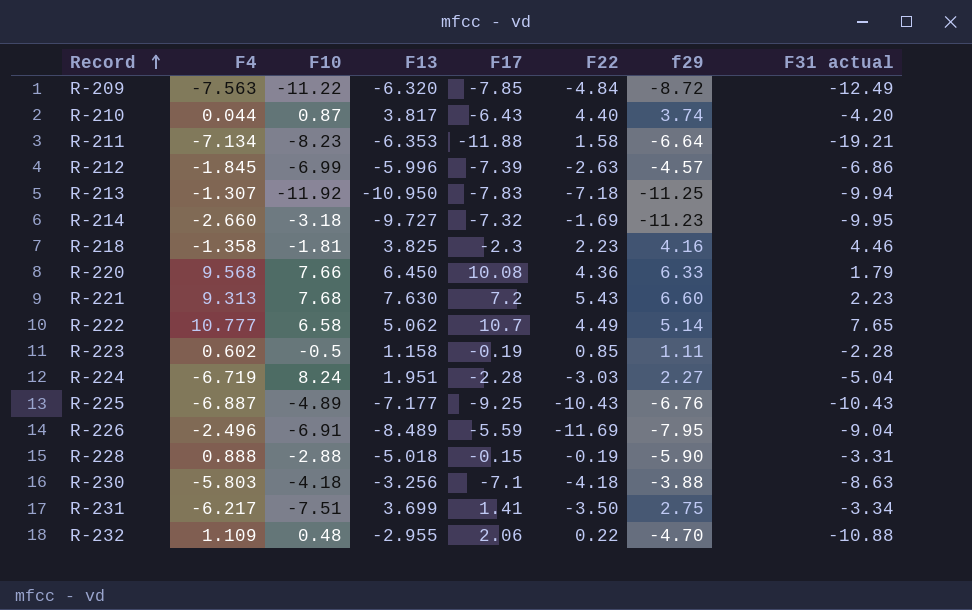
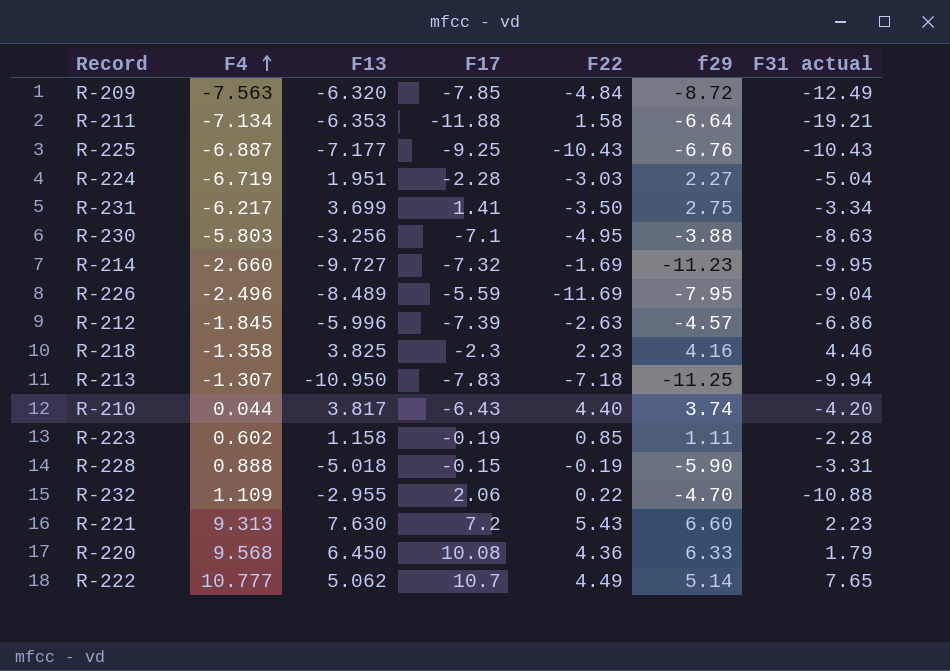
row order: Record ascending -> F4 ascending
column F10 | position: 3 -> none
R-230 | F22: -4.18 -> -4.95

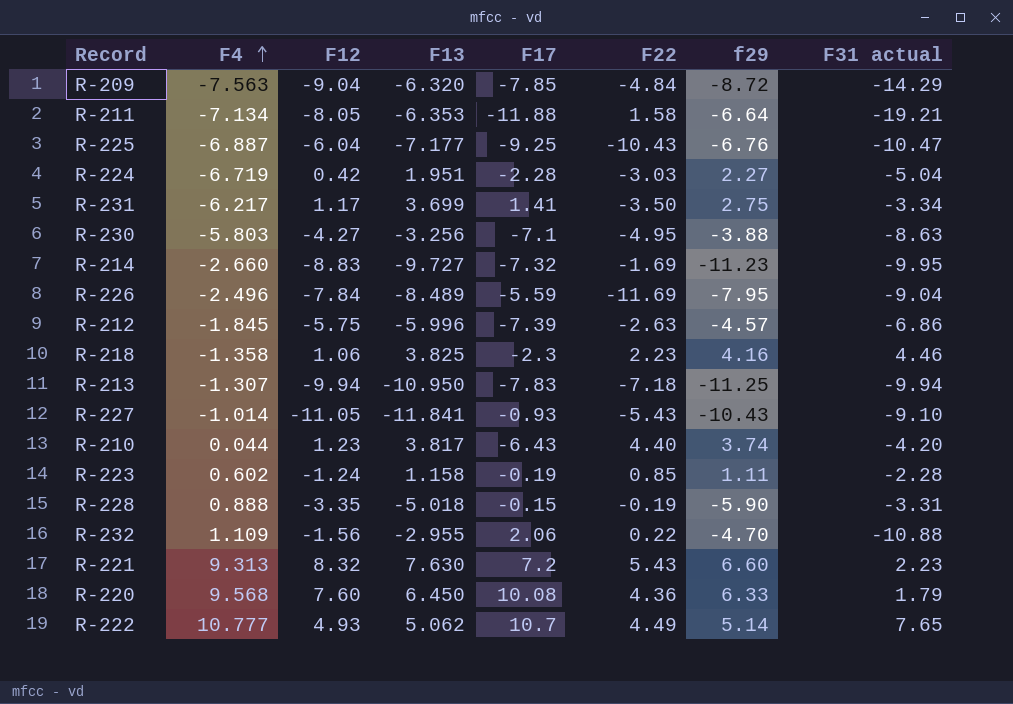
column F12 | position: none -> 3
R-209 | F31 actual: -12.49 -> -14.29
R-225 | F31 actual: -10.43 -> -10.47
row R-227: none -> -1.014 | -11.05 | -11.841 | -0.93 | -5.43 | -10.43 | -9.10

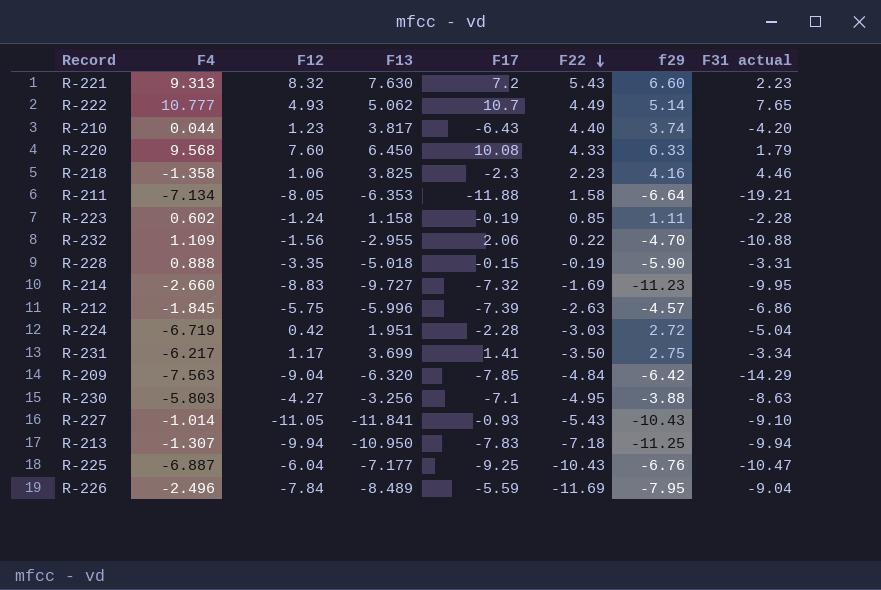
row order: F4 ascending -> F22 descending
R-220 | F22: 4.36 -> 4.33
R-224 | f29: 2.27 -> 2.72
R-209 | f29: -8.72 -> -6.42

